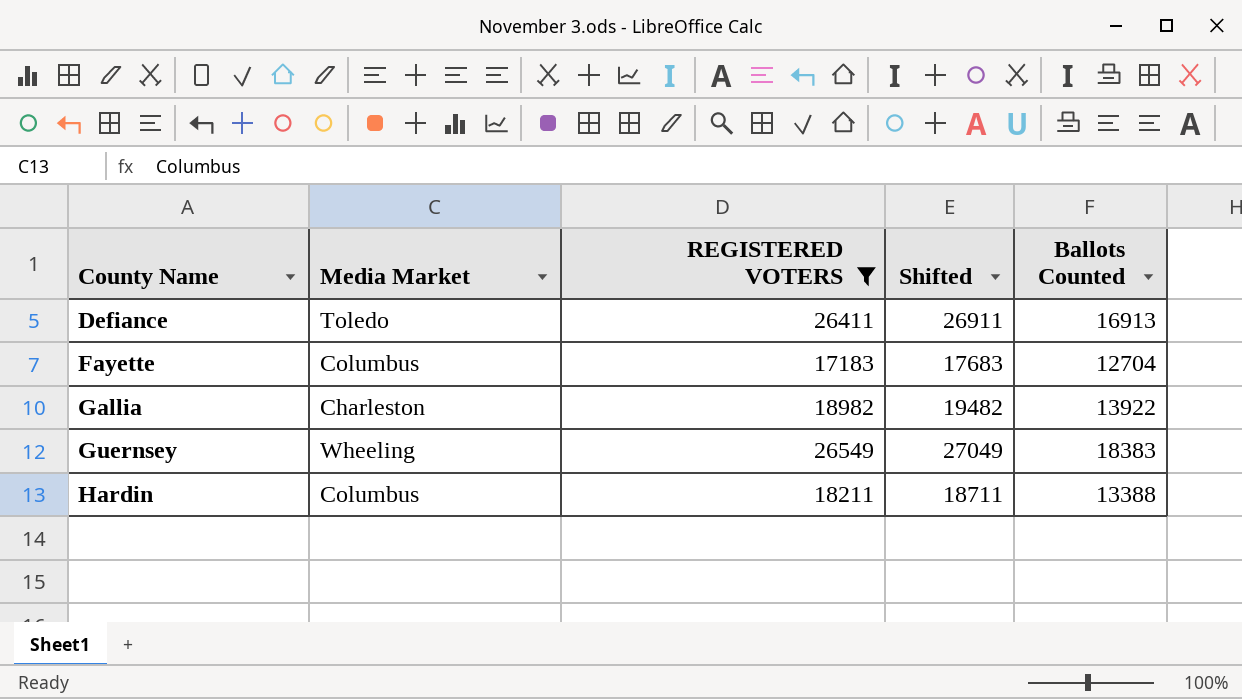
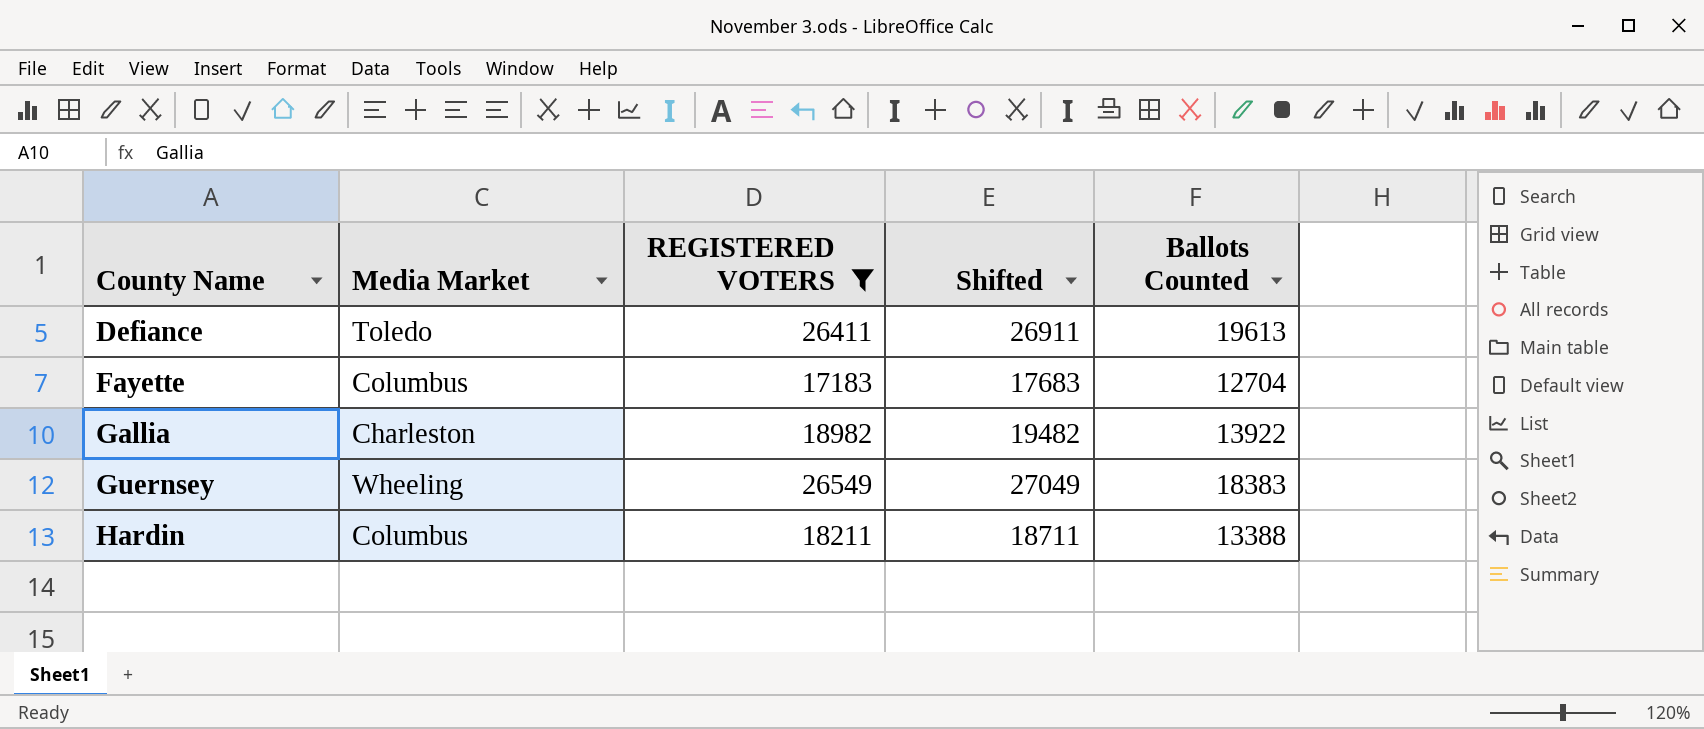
Defiance | Ballots Counted: 16913 -> 19613

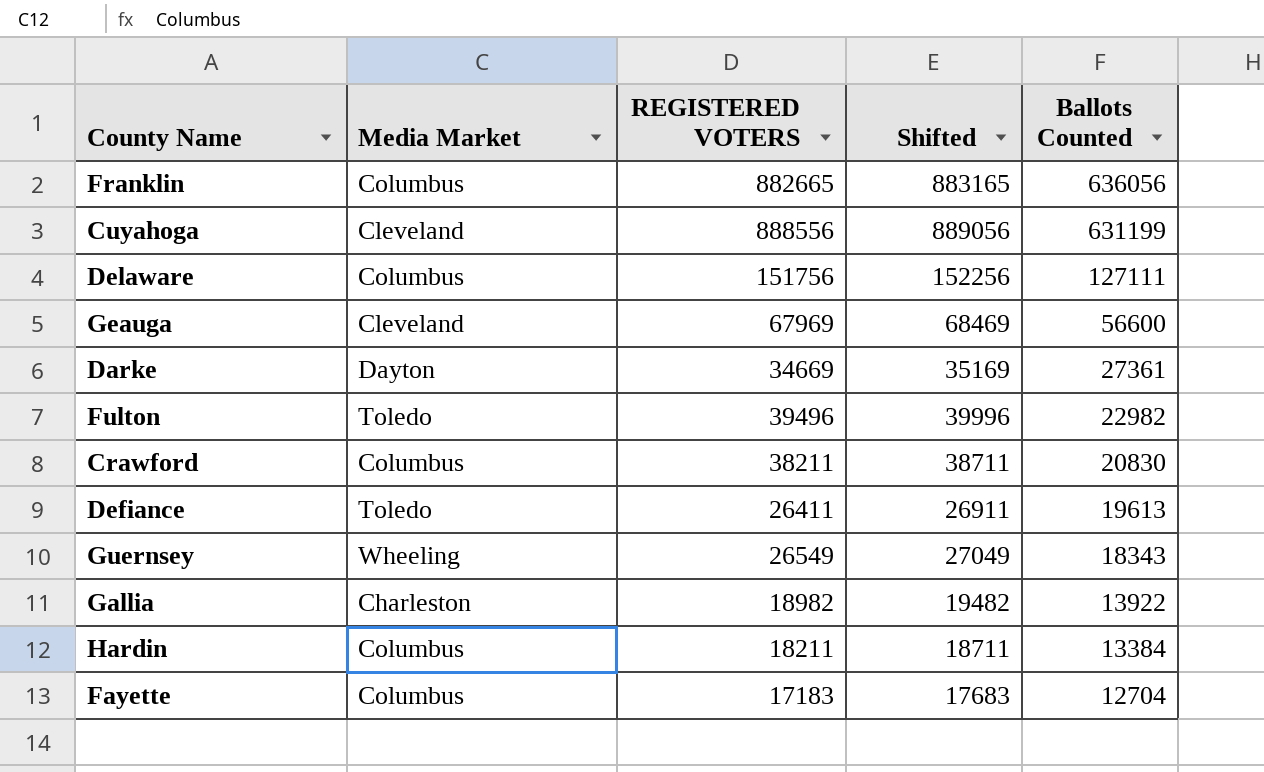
filter: REGISTERED VOTERS <= 26549 -> none
row order: County Name ascending -> Ballots Counted descending
Guernsey | Ballots Counted: 18383 -> 18343
Hardin | Ballots Counted: 13388 -> 13384

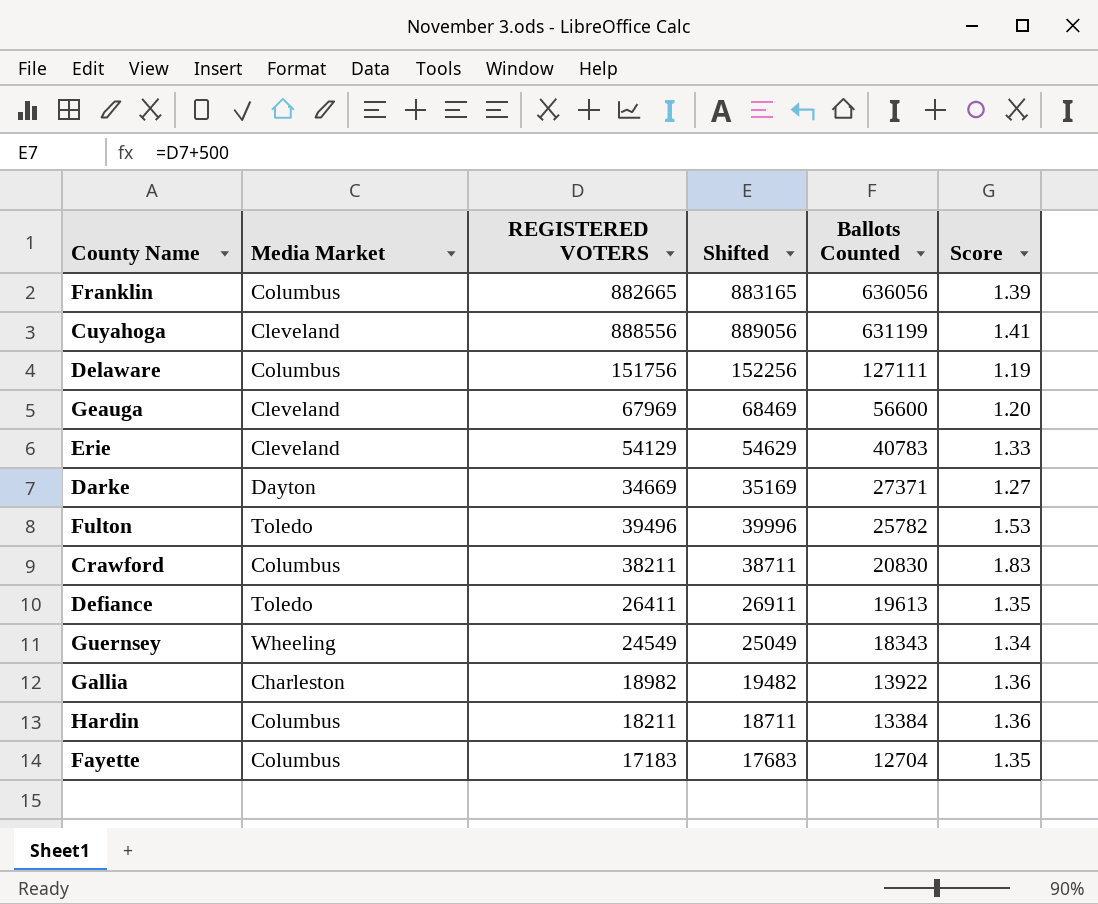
column Score | formula: none -> [REGISTERED VOTERS] / [Ballots Counted]
row Erie: none -> Cleveland | 54129 | 54629 | 40783 | 1.33
Darke | Ballots Counted: 27361 -> 27371
Fulton | Ballots Counted: 22982 -> 25782
Guernsey | REGISTERED VOTERS: 26549 -> 24549
Guernsey | Shifted: 27049 -> 25049

